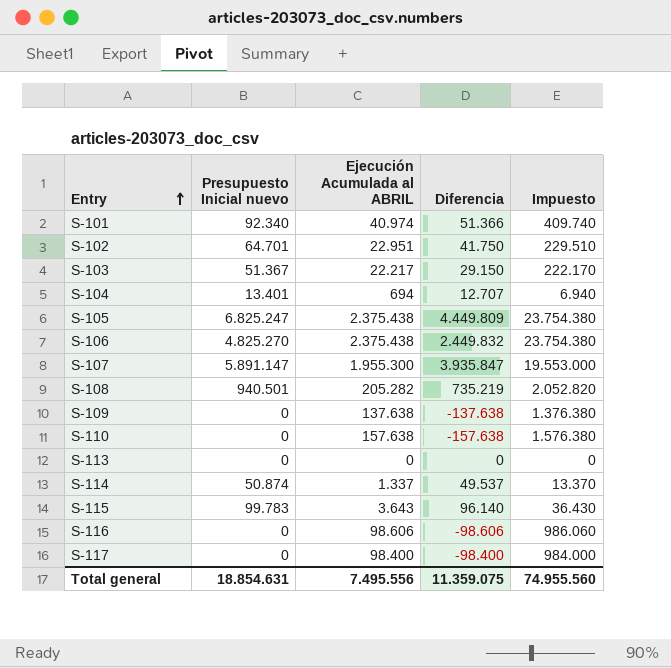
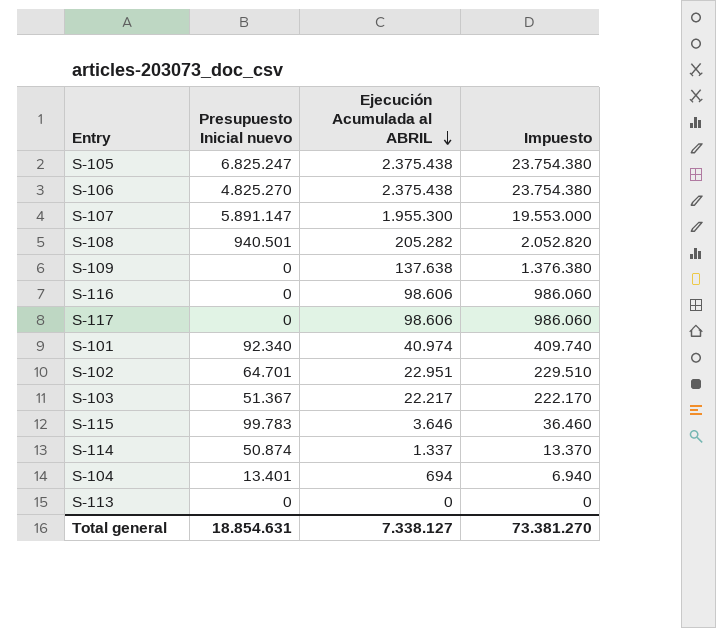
row order: Entry ascending -> Ejecución Acumulada al ABRIL descending
column Diferencia | formula: [Presupuesto Inicial nuevo] - [Ejecución Acumulada al ABRIL] -> none
row S-110: 0 | 157.638 | -157.638 | 1.576.380 -> none
S-117 | Ejecución Acumulada al ABRIL: 98.400 -> 98.606
S-117 | Impuesto: 984.000 -> 986.060
S-115 | Ejecución Acumulada al ABRIL: 3.643 -> 3.646
S-115 | Impuesto: 36.430 -> 36.460
Total general | Ejecución Acumulada al ABRIL: 7.495.556 -> 7.338.127
Total general | Impuesto: 74.955.560 -> 73.381.270

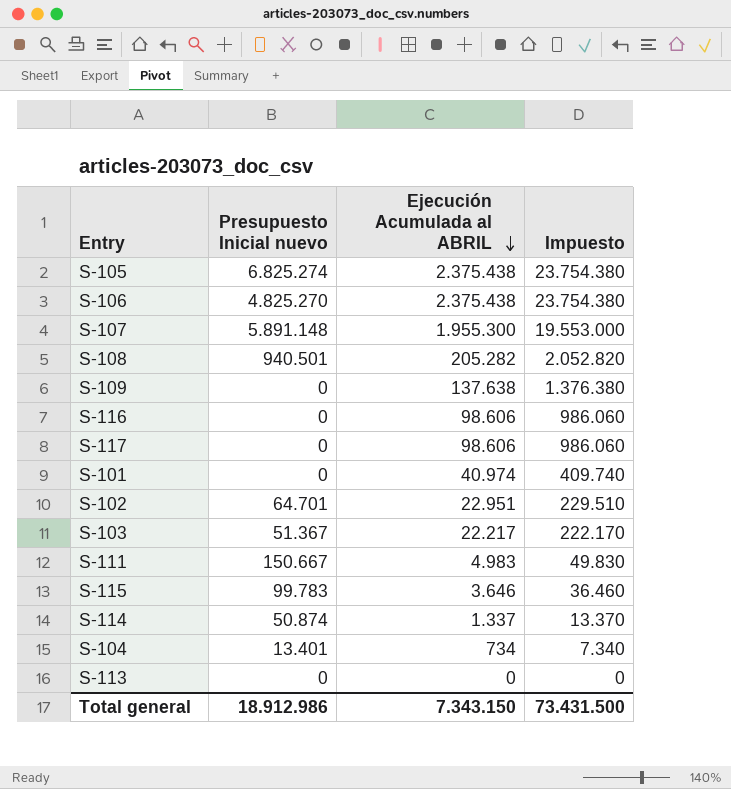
S-105 | Presupuesto Inicial nuevo: 6.825.247 -> 6.825.274
S-107 | Presupuesto Inicial nuevo: 5.891.147 -> 5.891.148
S-101 | Presupuesto Inicial nuevo: 92.340 -> 0
row S-111: none -> 150.667 | 4.983 | 49.830
S-104 | Ejecución Acumulada al ABRIL: 694 -> 734
S-104 | Impuesto: 6.940 -> 7.340
Total general | Presupuesto Inicial nuevo: 18.854.631 -> 18.912.986
Total general | Ejecución Acumulada al ABRIL: 7.338.127 -> 7.343.150
Total general | Impuesto: 73.381.270 -> 73.431.500

